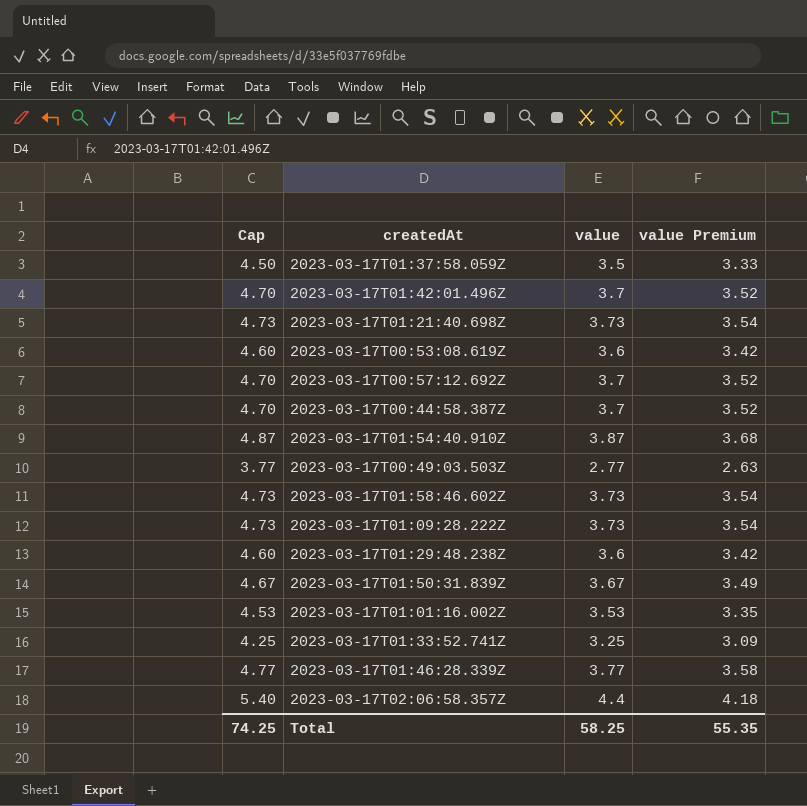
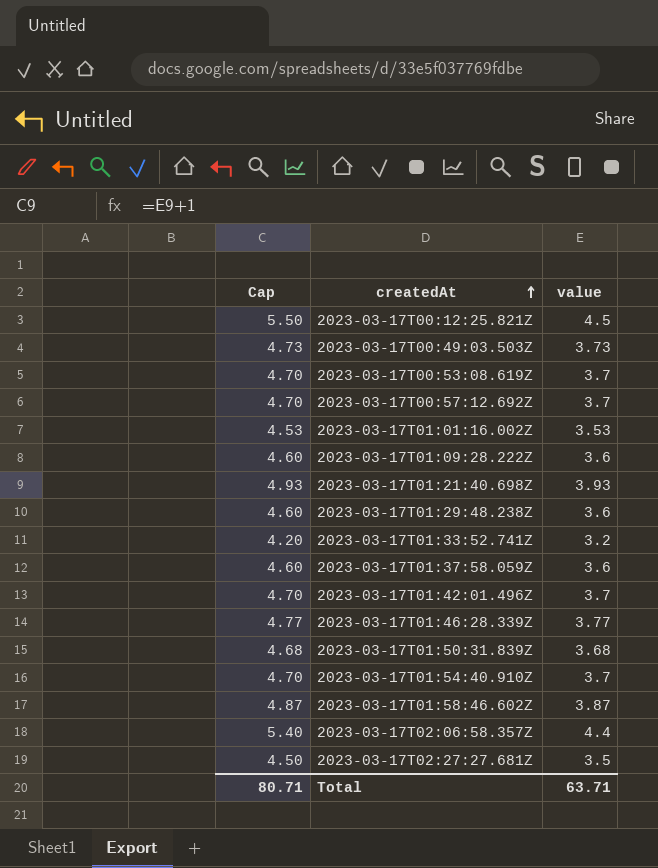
row order: none -> createdAt ascending
column value Premium | formula: [value] * 0.95 -> none
row 2023-03-17T00:44:58.387Z: 4.70 | 3.7 | 3.52 -> none
row 2023-03-17T00:12:25.821Z: none -> 5.50 | 4.5
2023-03-17T00:49:03.503Z | Cap: 3.77 -> 4.73
2023-03-17T00:49:03.503Z | value: 2.77 -> 3.73
2023-03-17T00:53:08.619Z | Cap: 4.60 -> 4.70
2023-03-17T00:53:08.619Z | value: 3.6 -> 3.7
2023-03-17T01:09:28.222Z | Cap: 4.73 -> 4.60
2023-03-17T01:09:28.222Z | value: 3.73 -> 3.6
2023-03-17T01:21:40.698Z | Cap: 4.73 -> 4.93
2023-03-17T01:21:40.698Z | value: 3.73 -> 3.93
2023-03-17T01:33:52.741Z | Cap: 4.25 -> 4.20
2023-03-17T01:33:52.741Z | value: 3.25 -> 3.2
2023-03-17T01:37:58.059Z | Cap: 4.50 -> 4.60
2023-03-17T01:37:58.059Z | value: 3.5 -> 3.6
2023-03-17T01:50:31.839Z | Cap: 4.67 -> 4.68
2023-03-17T01:50:31.839Z | value: 3.67 -> 3.68
2023-03-17T01:54:40.910Z | Cap: 4.87 -> 4.70
2023-03-17T01:54:40.910Z | value: 3.87 -> 3.7
2023-03-17T01:58:46.602Z | Cap: 4.73 -> 4.87
2023-03-17T01:58:46.602Z | value: 3.73 -> 3.87
row 2023-03-17T02:27:27.681Z: none -> 4.50 | 3.5
Total | Cap: 74.25 -> 80.71
Total | value: 58.25 -> 63.71

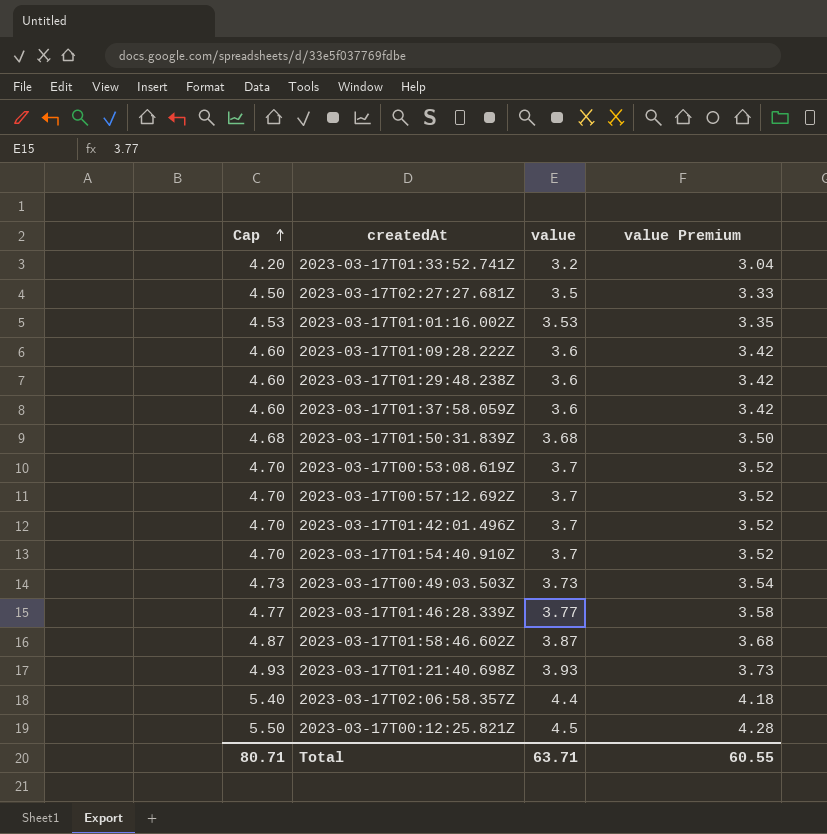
row order: createdAt ascending -> Cap ascending
column value Premium | formula: none -> [value] * 0.95

